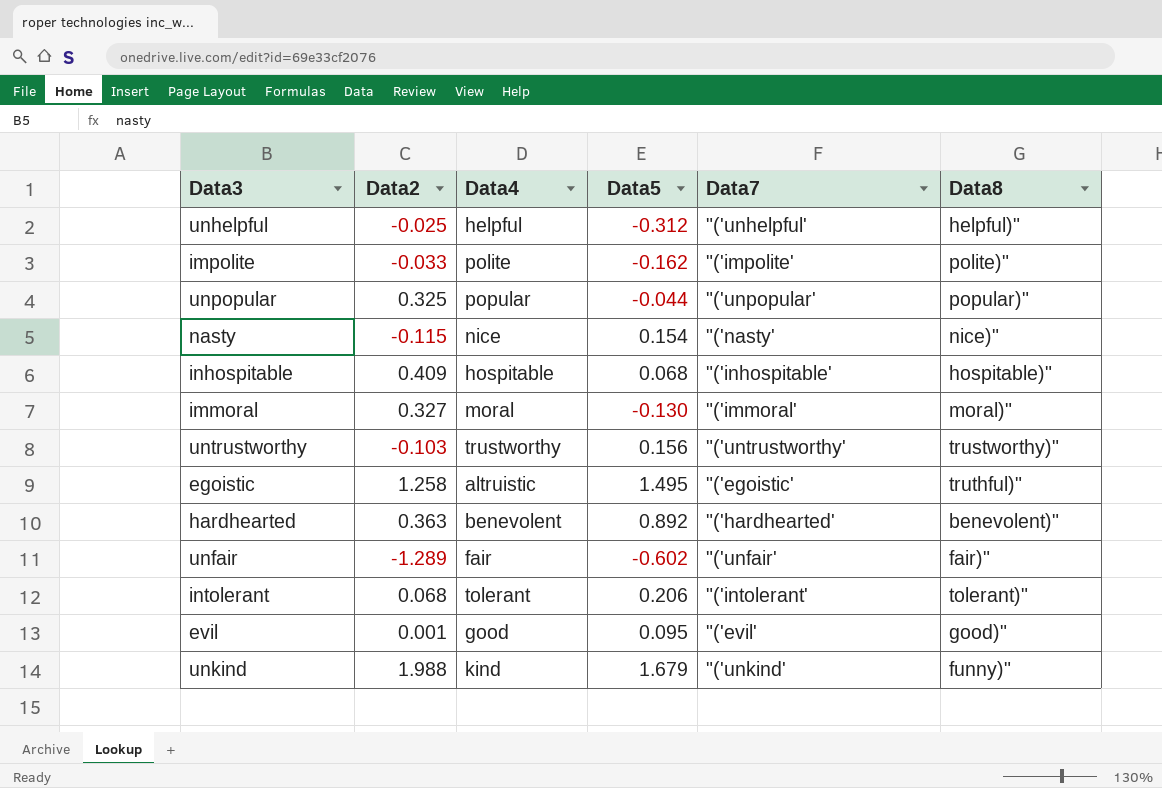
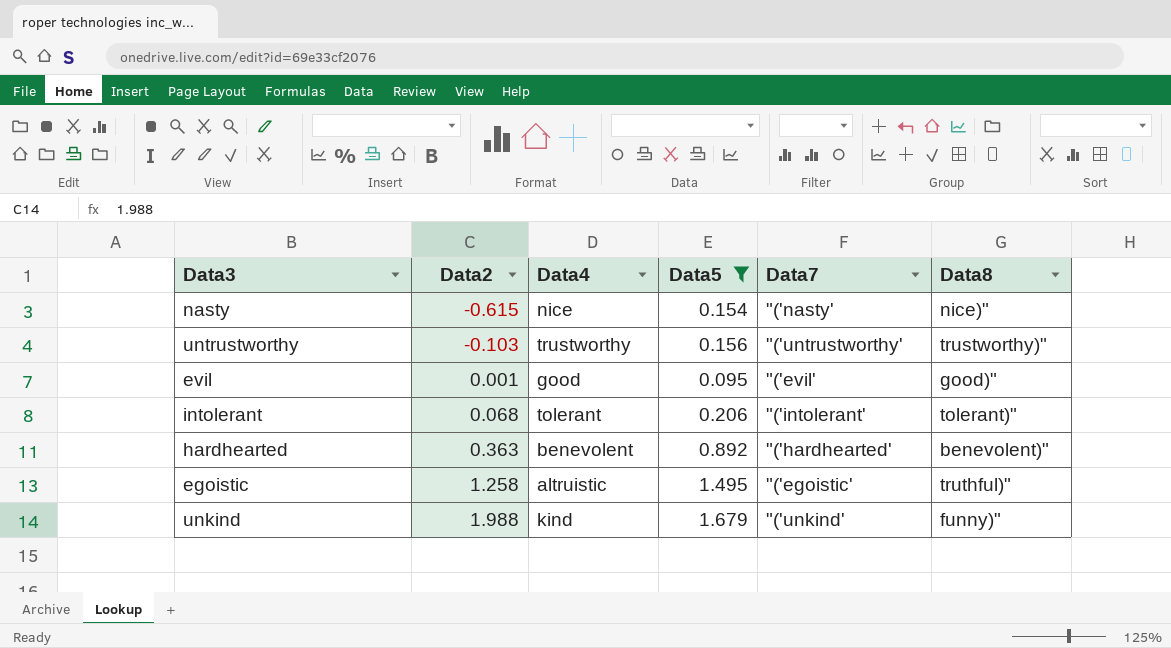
filter: none -> Data5 >= 0.095
row order: none -> Data2 ascending
nasty | Data2: -0.115 -> -0.615

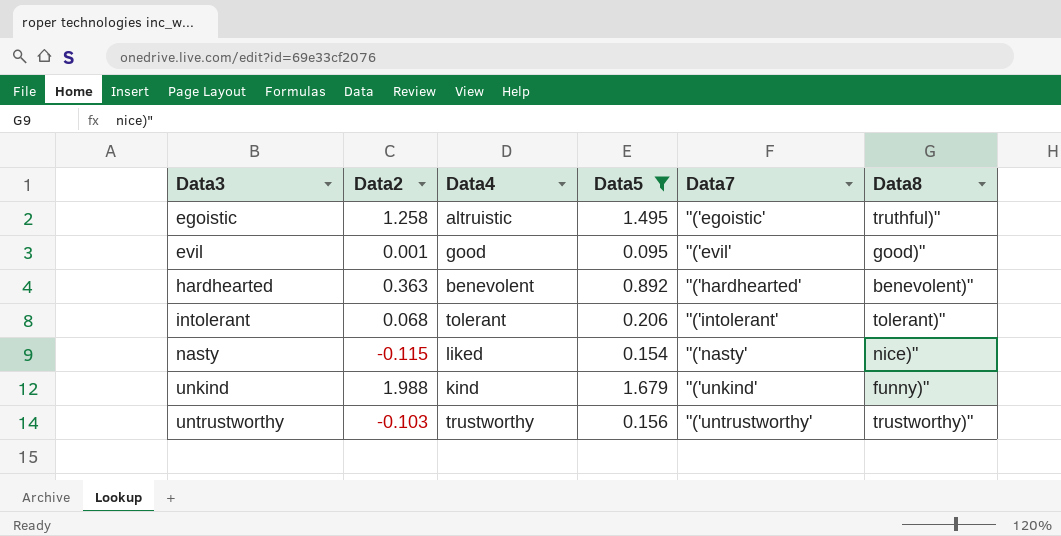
row order: Data2 ascending -> Data3 ascending
nasty | Data2: -0.615 -> -0.115
nasty | Data4: nice -> liked

